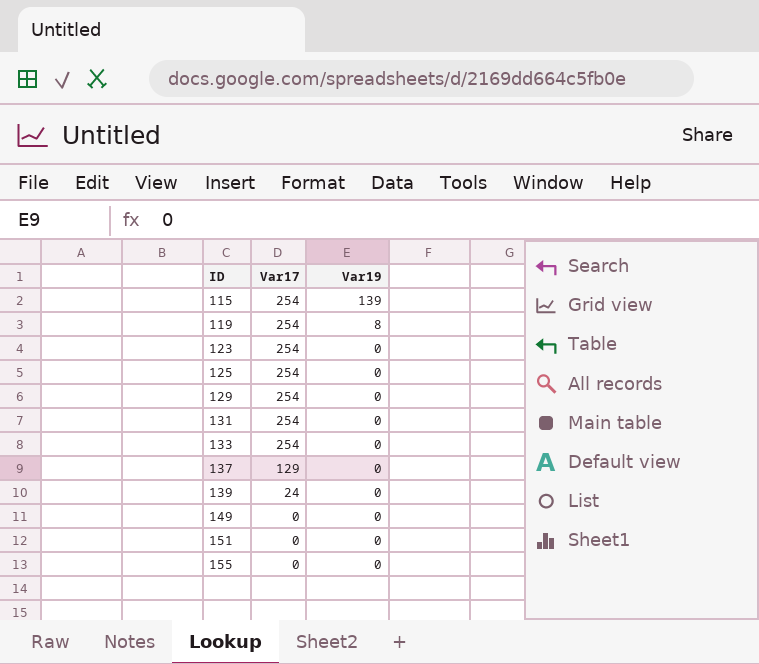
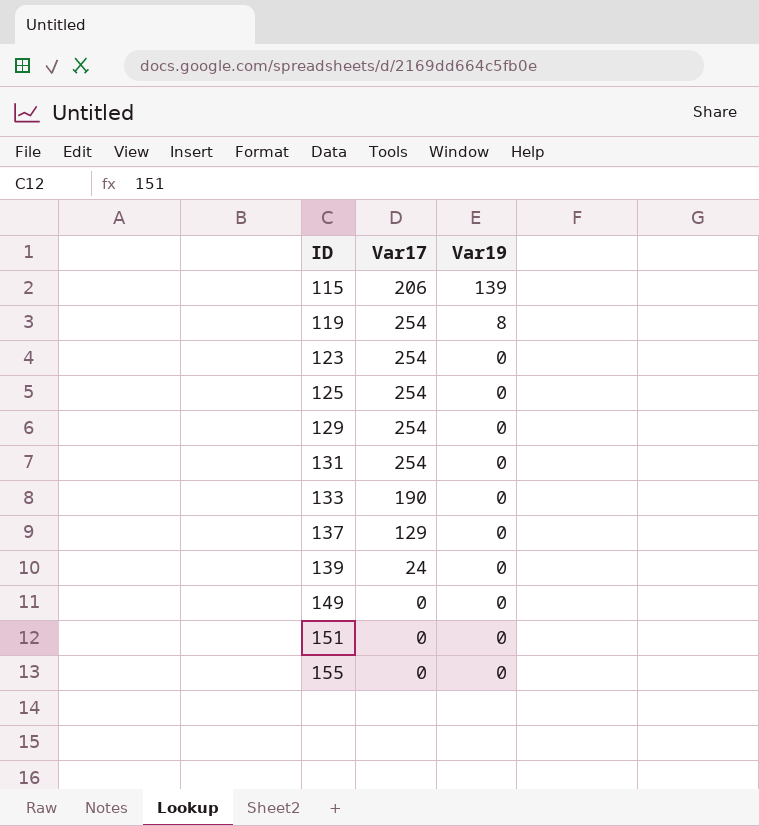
115 | Var17: 254 -> 206
133 | Var17: 254 -> 190

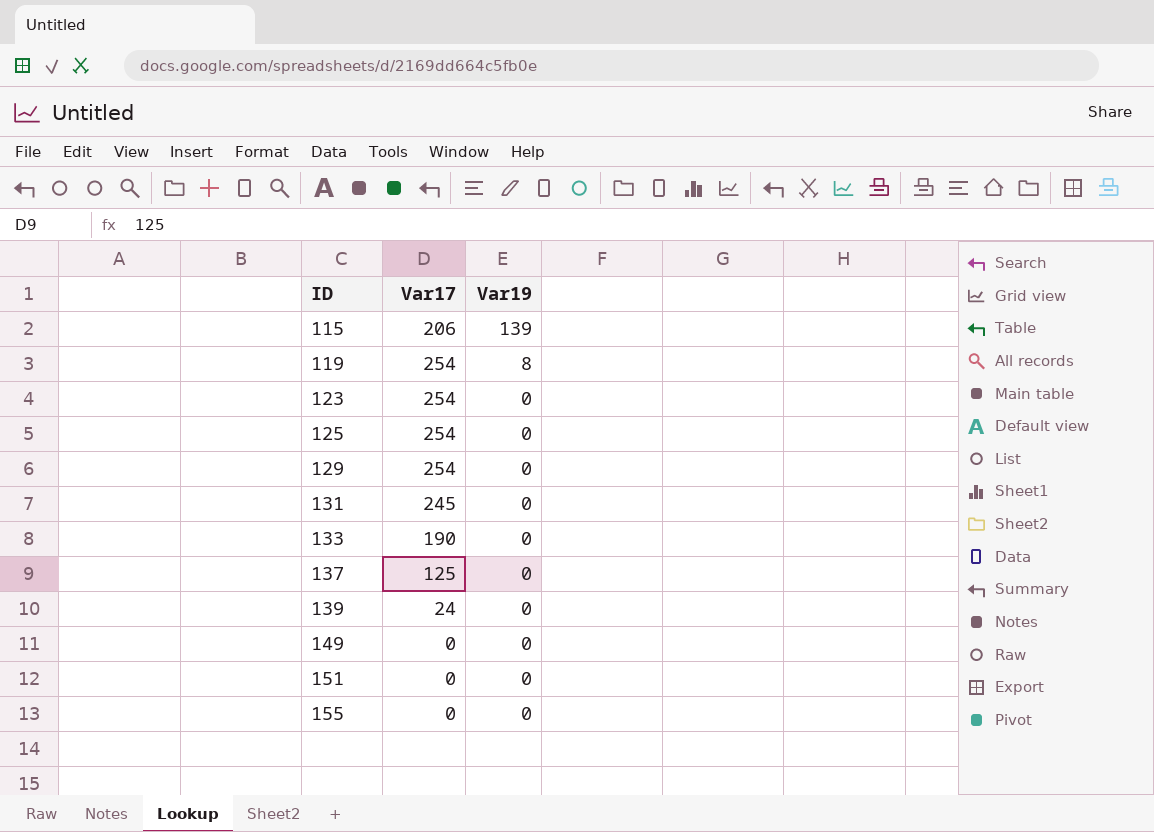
131 | Var17: 254 -> 245
137 | Var17: 129 -> 125

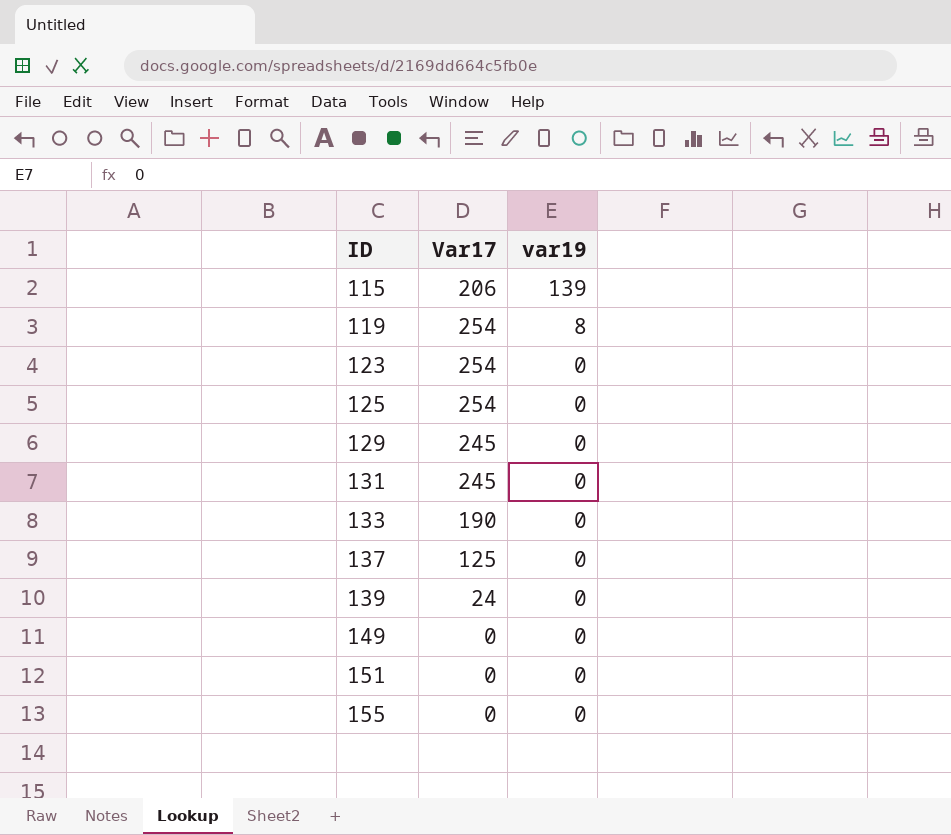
column name: Var19 -> var19
129 | Var17: 254 -> 245

